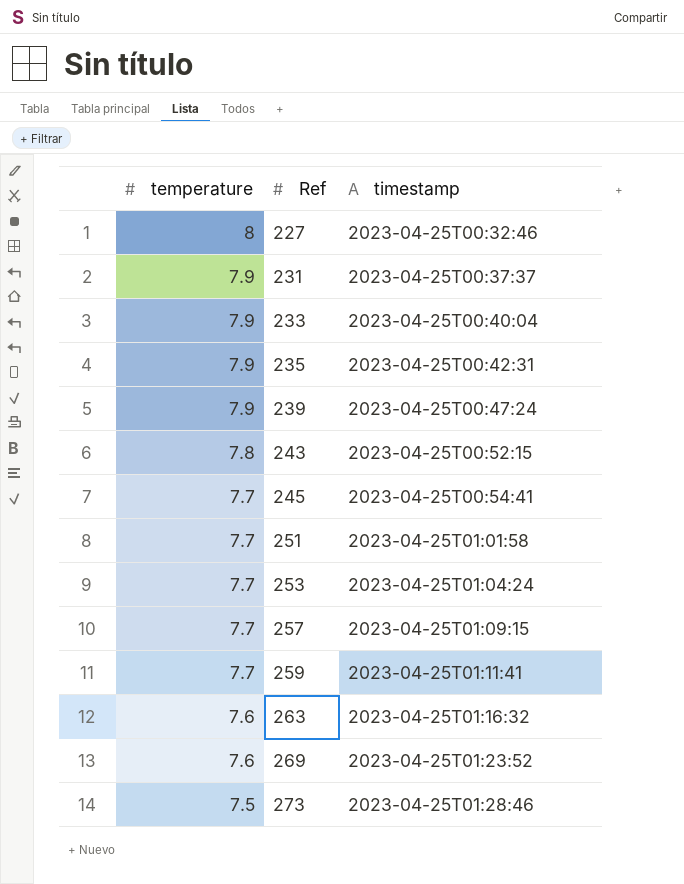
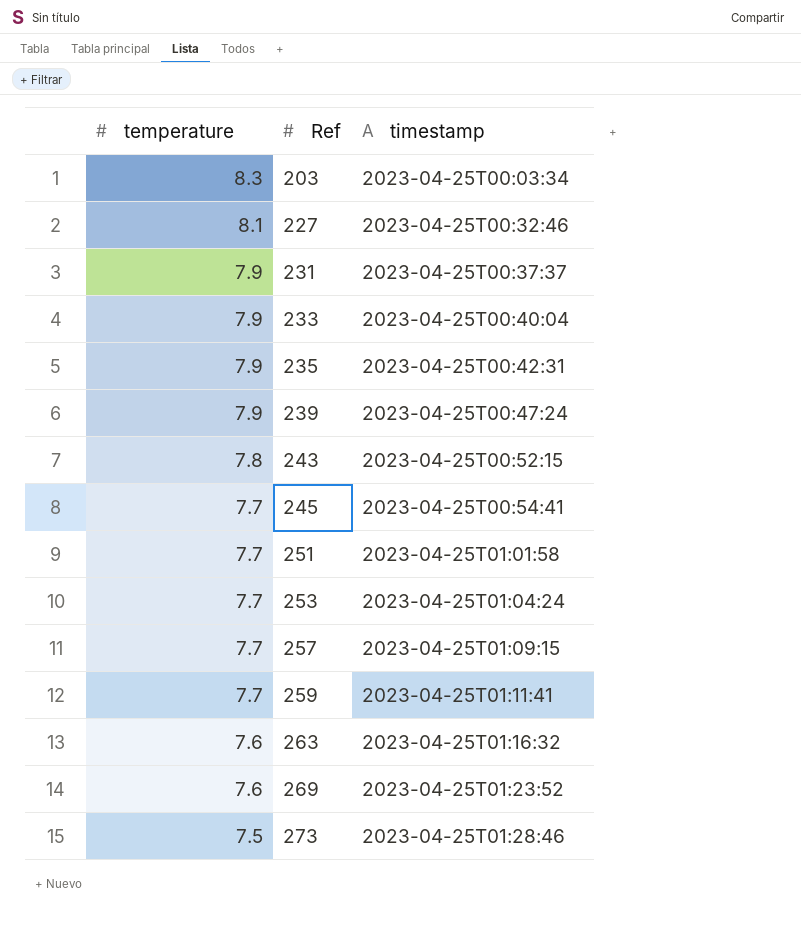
row 203: none -> 8.3 | 2023-04-25T00:03:34
227 | temperature: 8 -> 8.1

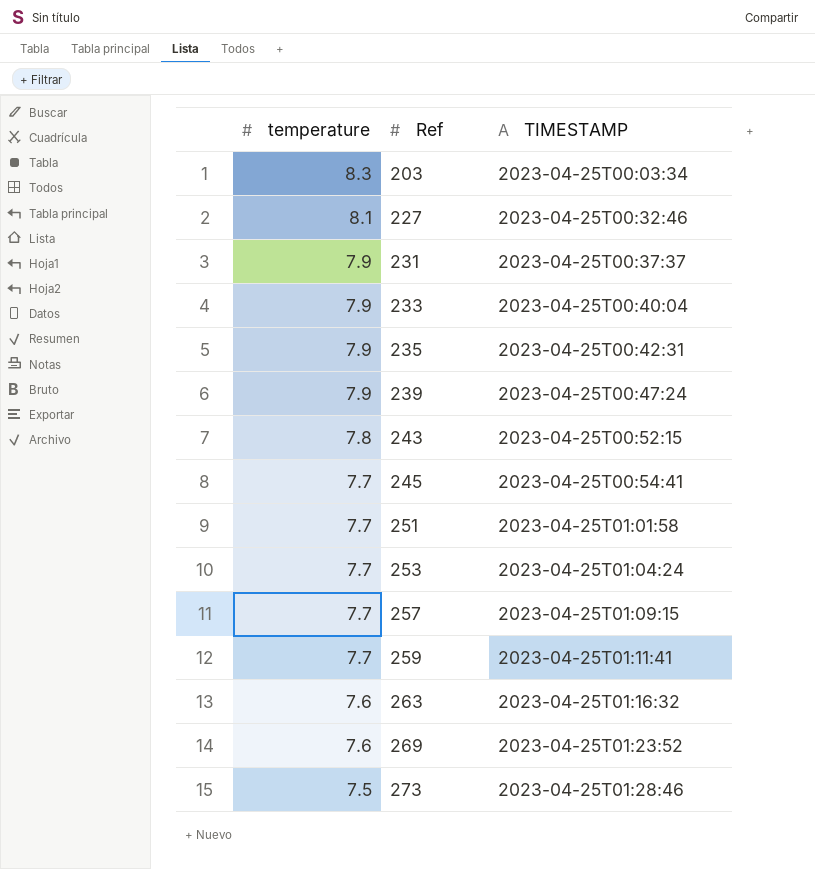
column name: timestamp -> TIMESTAMP

